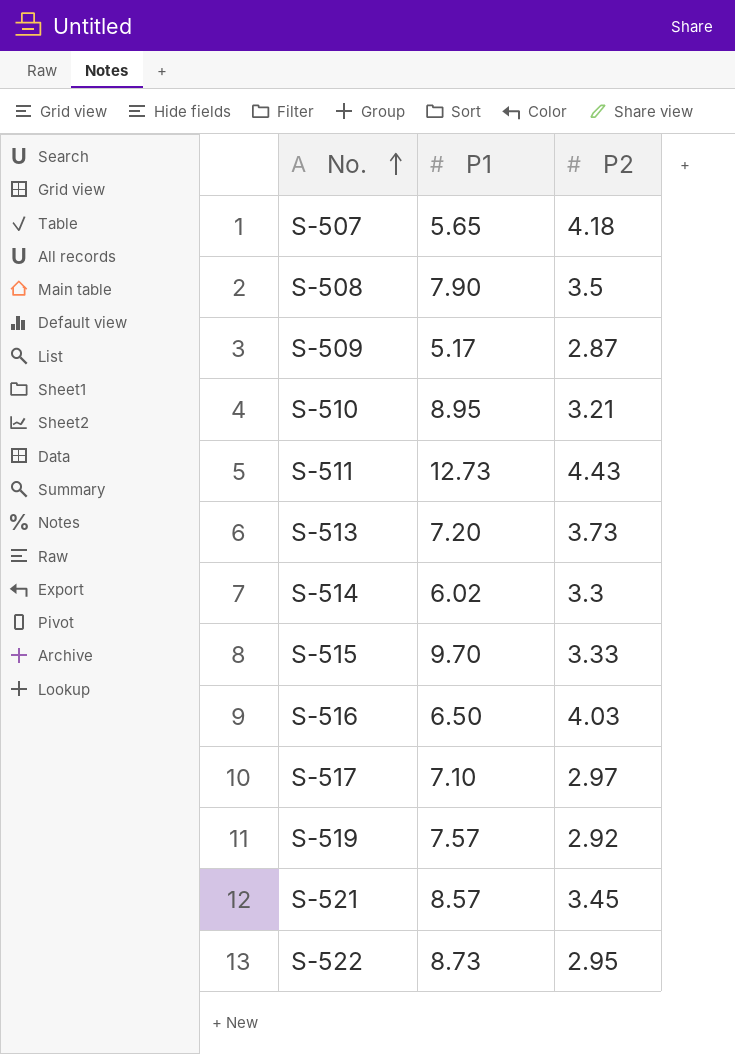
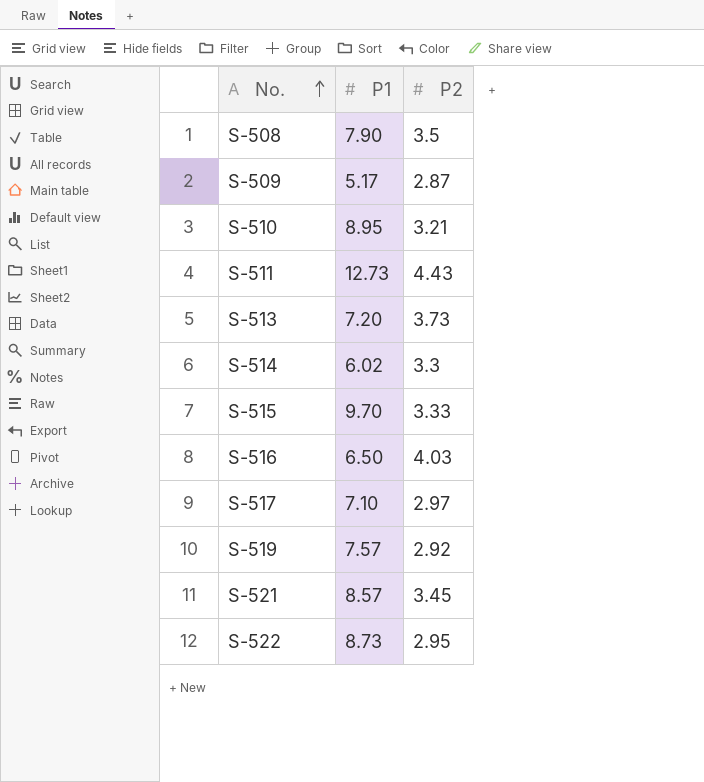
row S-507: 5.65 | 4.18 -> none

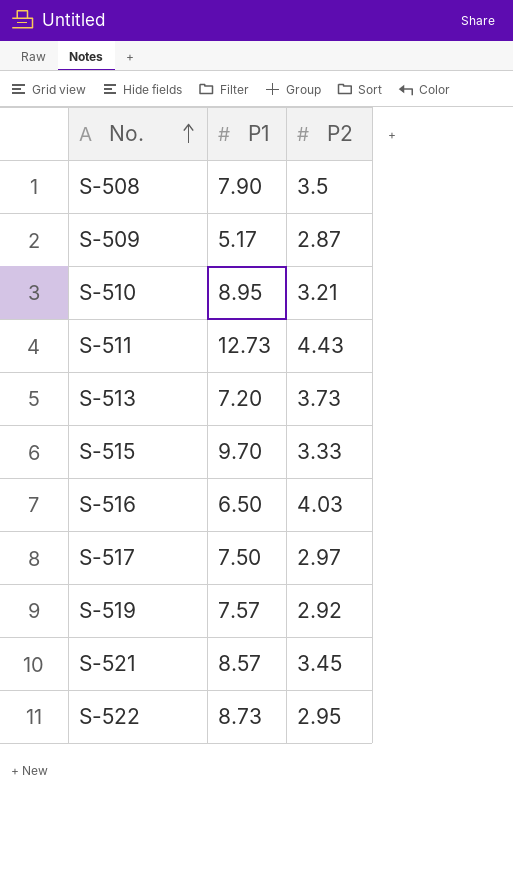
row S-514: 6.02 | 3.3 -> none
S-517 | P1: 7.10 -> 7.50

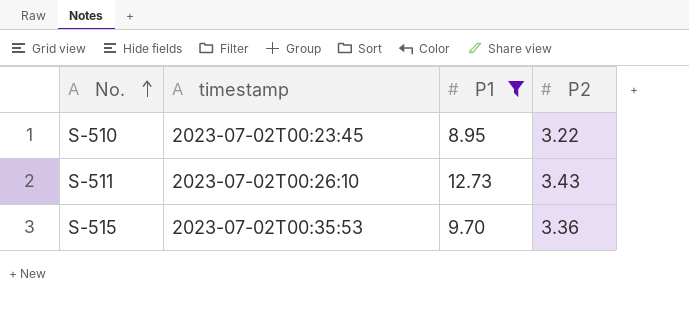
filter: none -> P1 >= 8.95
column timestamp | position: none -> 2
S-510 | P2: 3.21 -> 3.22
S-511 | P2: 4.43 -> 3.43
S-515 | P2: 3.33 -> 3.36

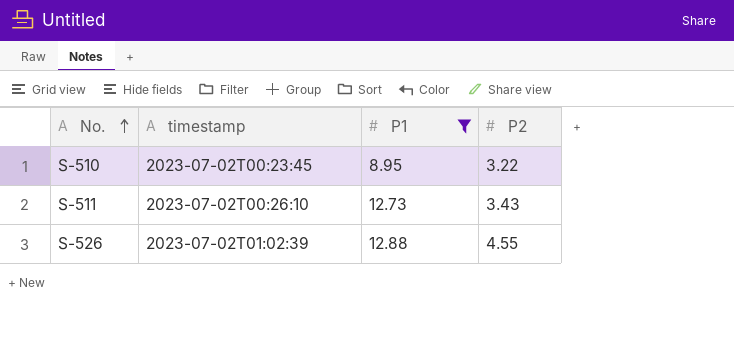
row S-515: 2023-07-02T00:35:53 | 9.70 | 3.36 -> none
row S-526: none -> 2023-07-02T01:02:39 | 12.88 | 4.55

